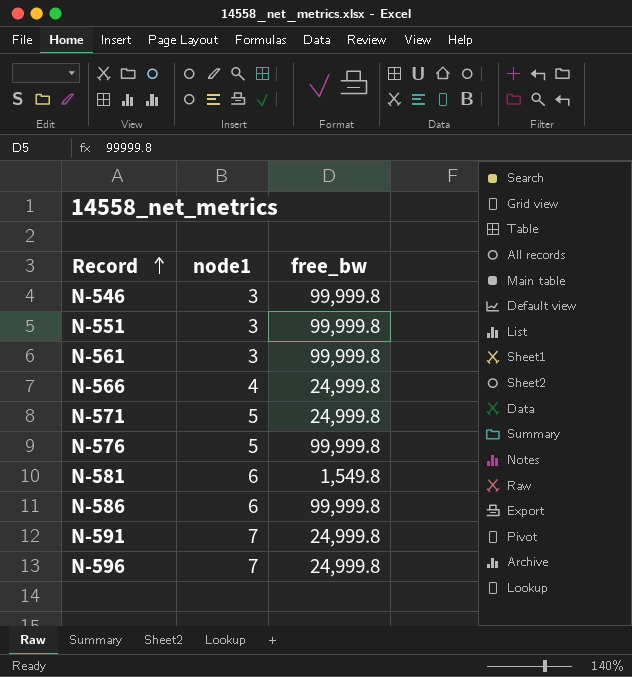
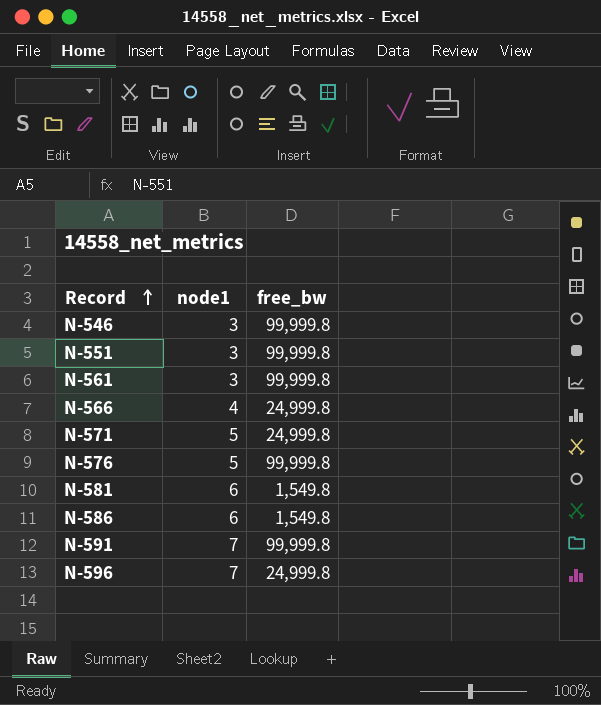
N-586 | free_bw: 99,999.8 -> 1,549.8
N-591 | free_bw: 24,999.8 -> 99,999.8

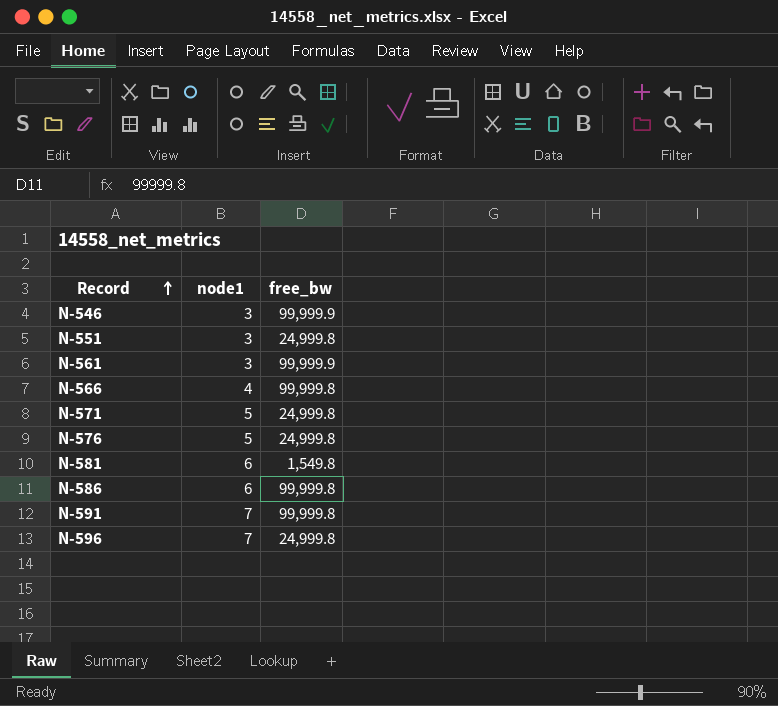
N-546 | free_bw: 99,999.8 -> 99,999.9
N-551 | free_bw: 99,999.8 -> 24,999.8
N-561 | free_bw: 99,999.8 -> 99,999.9
N-566 | free_bw: 24,999.8 -> 99,999.8
N-576 | free_bw: 99,999.8 -> 24,999.8
N-586 | free_bw: 1,549.8 -> 99,999.8

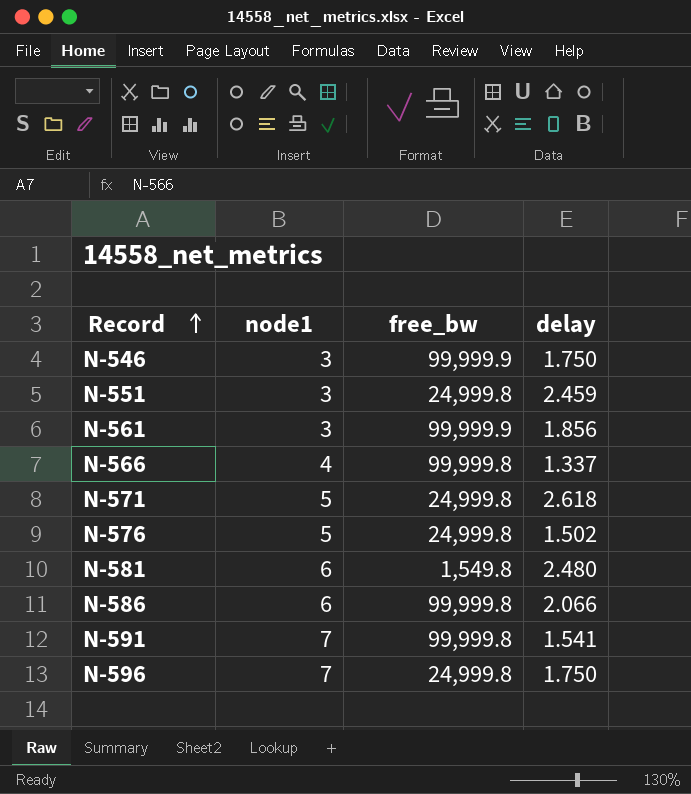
column delay | position: none -> 4

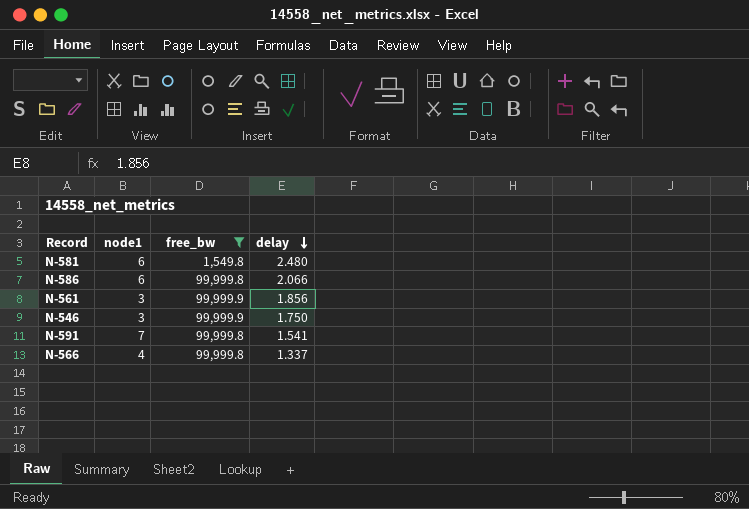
filter: none -> free_bw != 24,999.8
row order: Record ascending -> delay descending

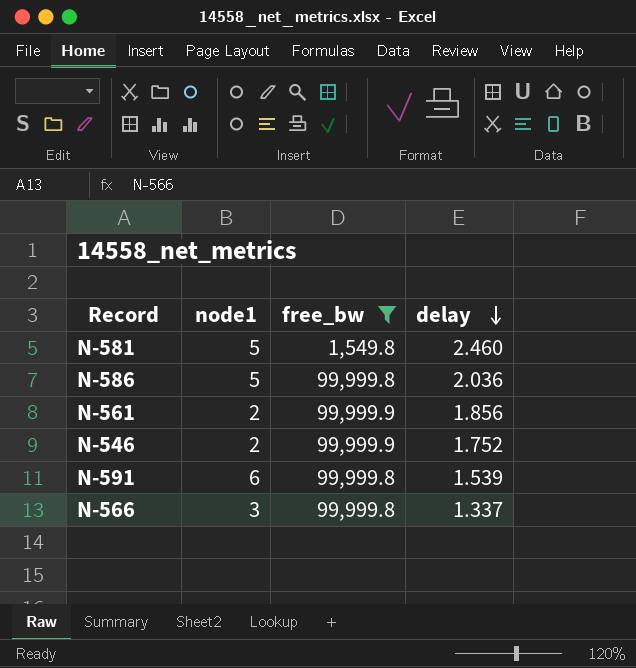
N-581 | node1: 6 -> 5
N-581 | delay: 2.480 -> 2.460
N-586 | node1: 6 -> 5
N-586 | delay: 2.066 -> 2.036
N-561 | node1: 3 -> 2
N-546 | node1: 3 -> 2
N-546 | delay: 1.750 -> 1.752
N-591 | node1: 7 -> 6
N-591 | delay: 1.541 -> 1.539
N-566 | node1: 4 -> 3

